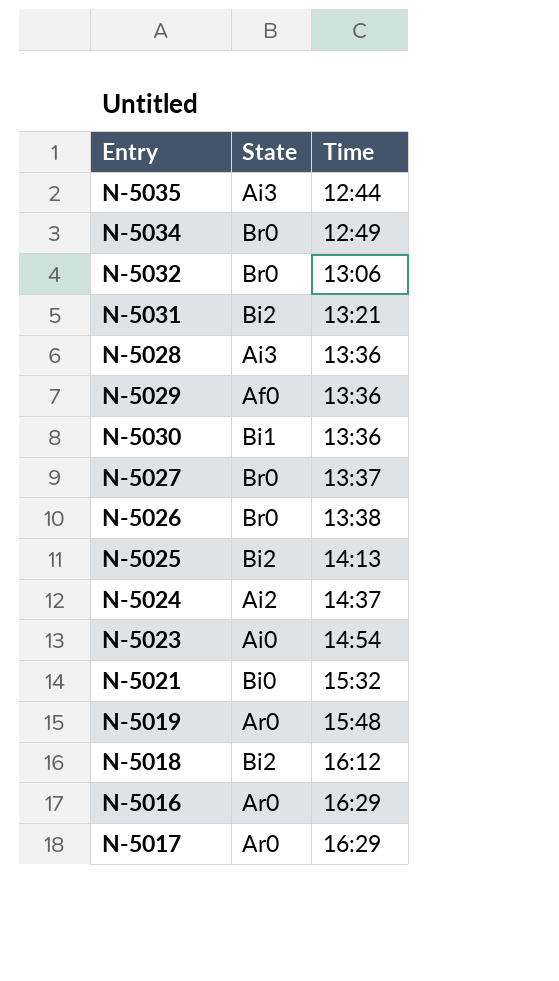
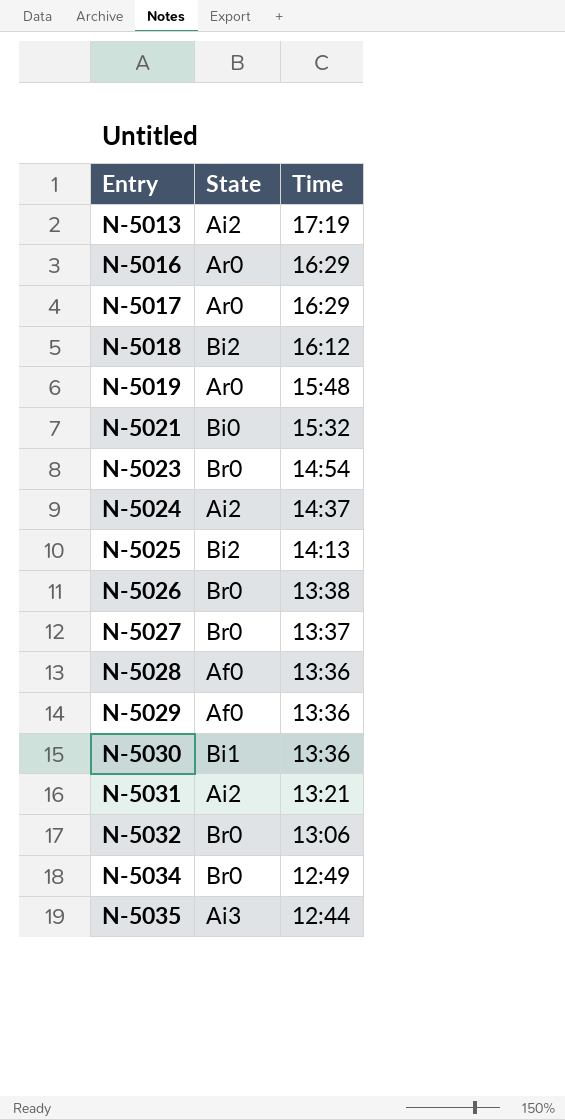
row order: Time ascending -> Entry ascending
row N-5013: none -> Ai2 | 17:19
N-5023 | State: Ai0 -> Br0
N-5028 | State: Ai3 -> Af0
N-5031 | State: Bi2 -> Ai2

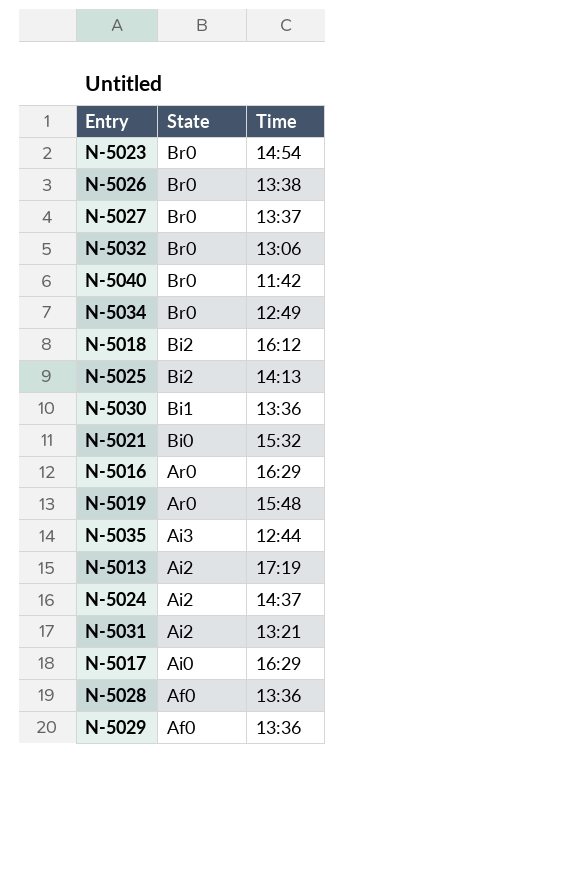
row order: Entry ascending -> State descending
row N-5040: none -> Br0 | 11:42
N-5017 | State: Ar0 -> Ai0

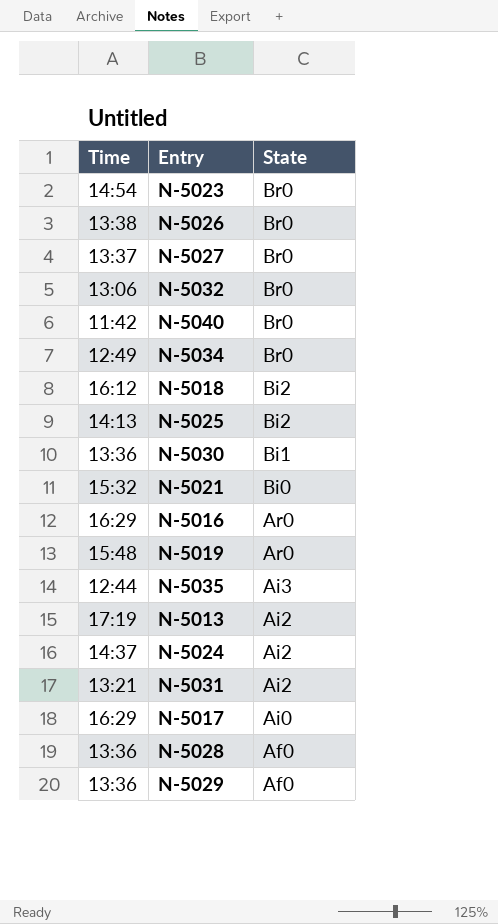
column Time | position: 3 -> 1

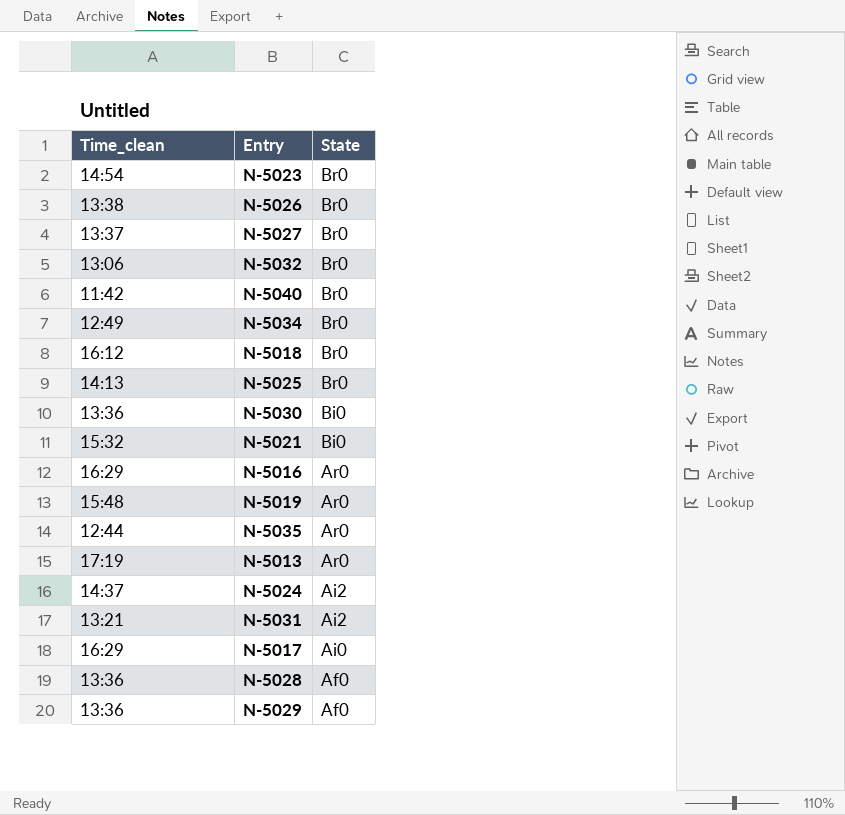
column name: Time -> Time_clean
N-5018 | State: Bi2 -> Br0
N-5025 | State: Bi2 -> Br0
N-5030 | State: Bi1 -> Bi0
N-5035 | State: Ai3 -> Ar0
N-5013 | State: Ai2 -> Ar0

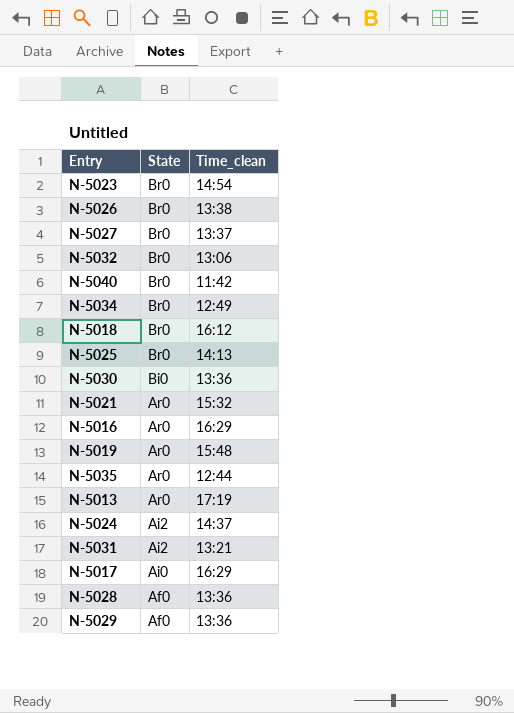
column Time_clean | position: 1 -> 3
N-5021 | State: Bi0 -> Ar0

